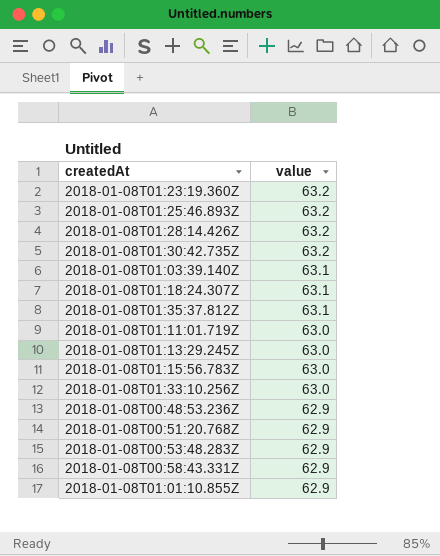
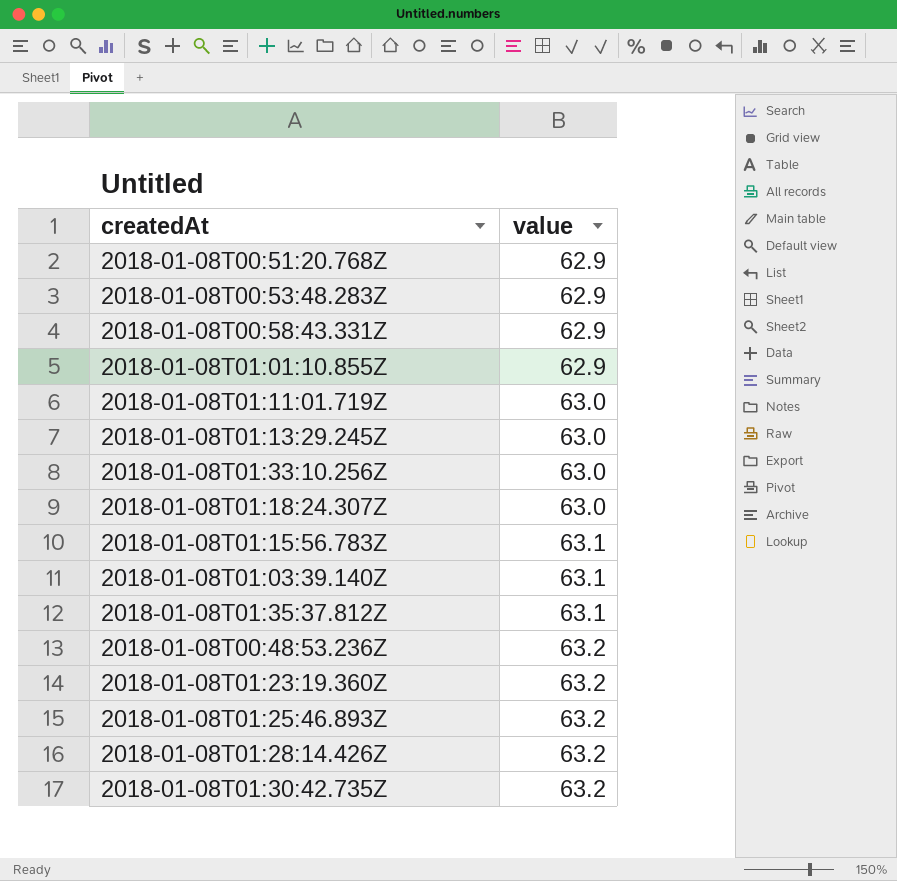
row order: value descending -> value ascending
2018-01-08T01:18:24.307Z | value: 63.1 -> 63.0
2018-01-08T01:15:56.783Z | value: 63.0 -> 63.1
2018-01-08T00:48:53.236Z | value: 62.9 -> 63.2

